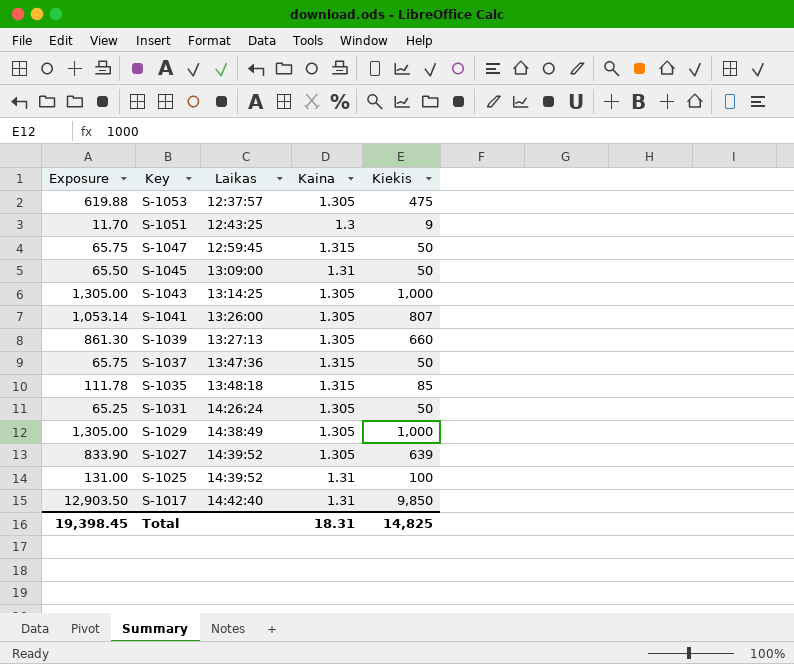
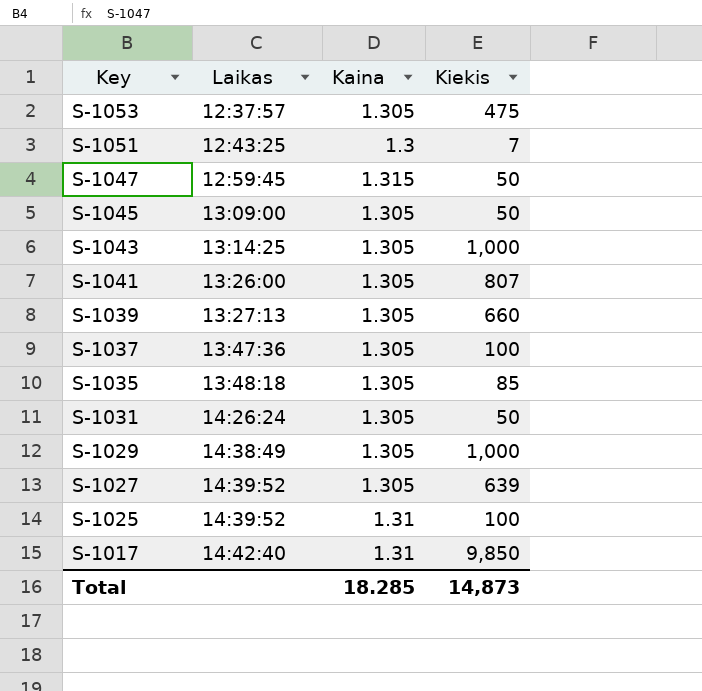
column Exposure | formula: [Kaina] * [Kiekis] -> none
S-1051 | Kiekis: 9 -> 7
S-1045 | Kaina: 1.31 -> 1.305
S-1037 | Kaina: 1.315 -> 1.305
S-1037 | Kiekis: 50 -> 100
S-1035 | Kaina: 1.315 -> 1.305
Total | Kaina: 18.31 -> 18.285
Total | Kiekis: 14,825 -> 14,873

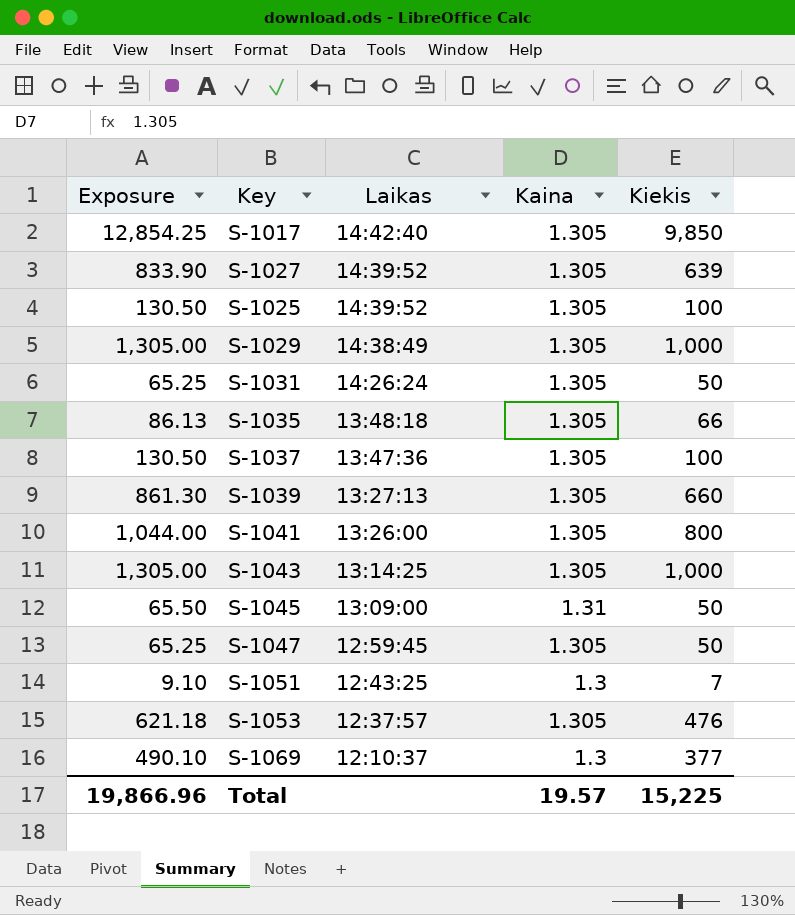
row order: Key descending -> Laikas descending
column Exposure | formula: none -> [Kaina] * [Kiekis]
S-1017 | Kaina: 1.31 -> 1.305
S-1025 | Kaina: 1.31 -> 1.305
S-1035 | Kiekis: 85 -> 66
S-1041 | Kiekis: 807 -> 800
S-1045 | Kaina: 1.305 -> 1.31
S-1047 | Kaina: 1.315 -> 1.305
S-1053 | Kiekis: 475 -> 476
row S-1069: none -> 490.10 | 12:10:37 | 1.3 | 377
Total | Kaina: 18.285 -> 19.57
Total | Kiekis: 14,873 -> 15,225

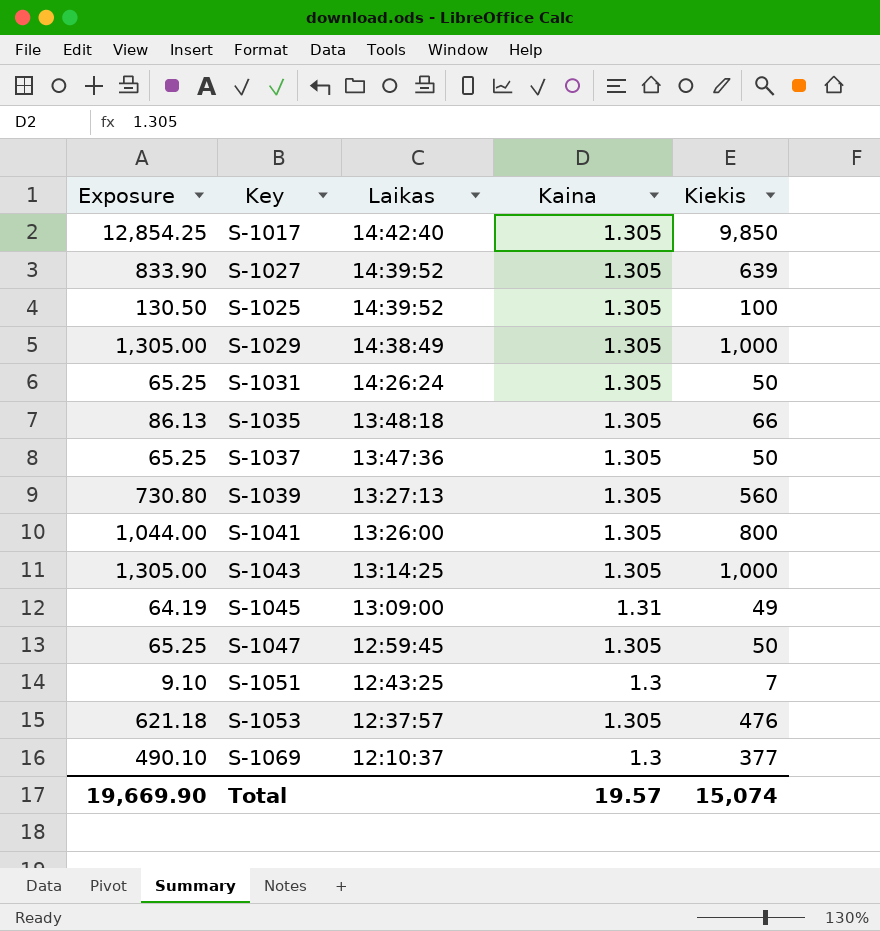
S-1037 | Exposure: 130.50 -> 65.25
S-1037 | Kiekis: 100 -> 50
S-1039 | Exposure: 861.30 -> 730.80
S-1039 | Kiekis: 660 -> 560
S-1045 | Exposure: 65.50 -> 64.19
S-1045 | Kiekis: 50 -> 49
Total | Exposure: 19,866.96 -> 19,669.90
Total | Kiekis: 15,225 -> 15,074

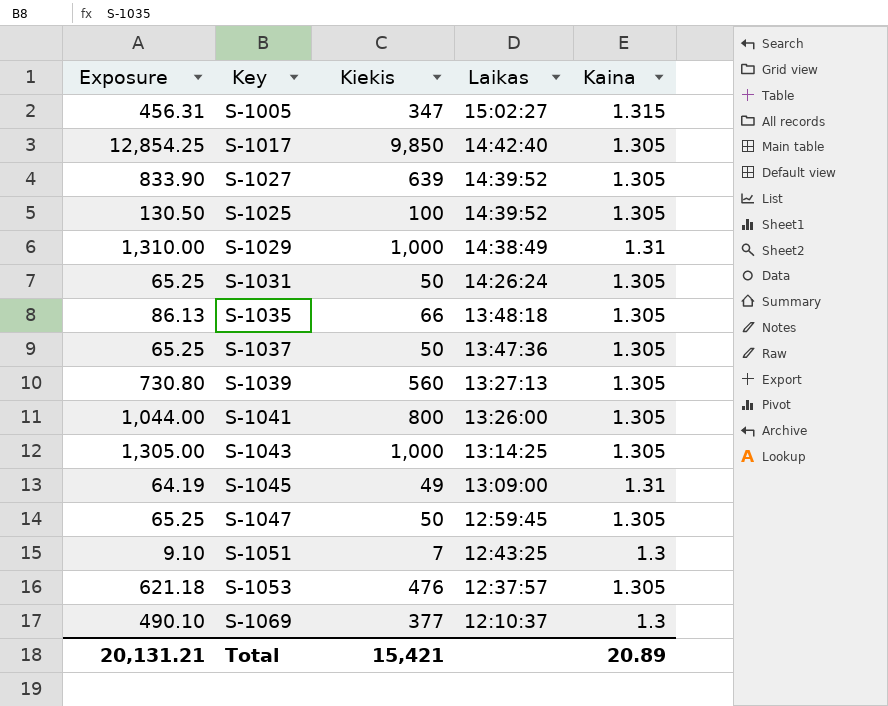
column Kiekis | position: 5 -> 3
row S-1005: none -> 456.31 | 347 | 15:02:27 | 1.315
S-1029 | Exposure: 1,305.00 -> 1,310.00
S-1029 | Kaina: 1.305 -> 1.31
Total | Exposure: 19,669.90 -> 20,131.21
Total | Kiekis: 15,074 -> 15,421
Total | Kaina: 19.57 -> 20.89

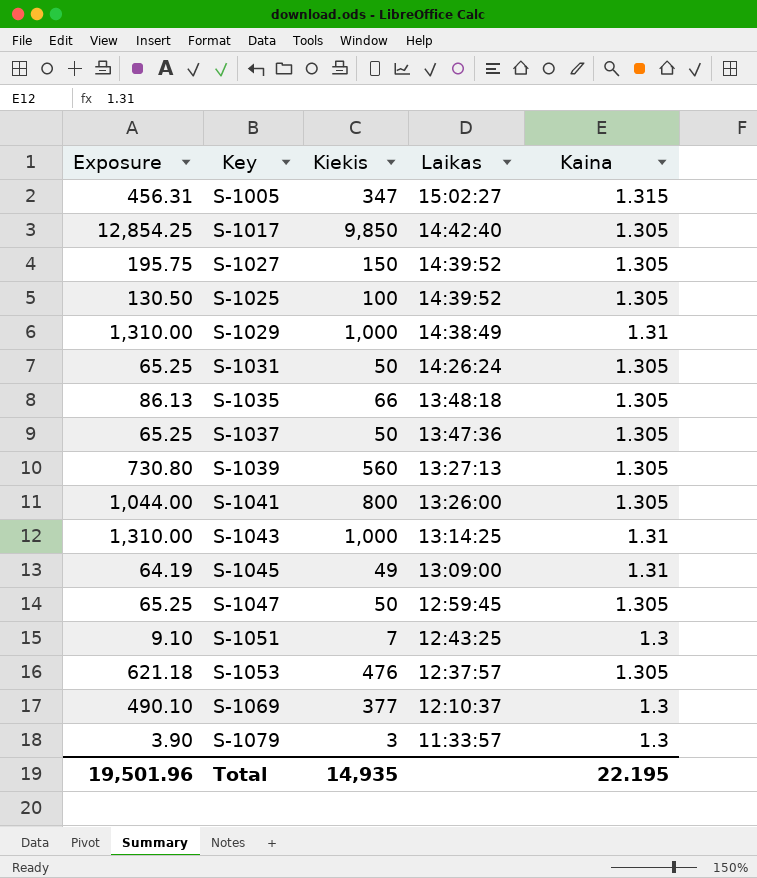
S-1027 | Exposure: 833.90 -> 195.75
S-1027 | Kiekis: 639 -> 150
S-1043 | Exposure: 1,305.00 -> 1,310.00
S-1043 | Kaina: 1.305 -> 1.31
row S-1079: none -> 3.90 | 3 | 11:33:57 | 1.3
Total | Exposure: 20,131.21 -> 19,501.96
Total | Kiekis: 15,421 -> 14,935
Total | Kaina: 20.89 -> 22.195

